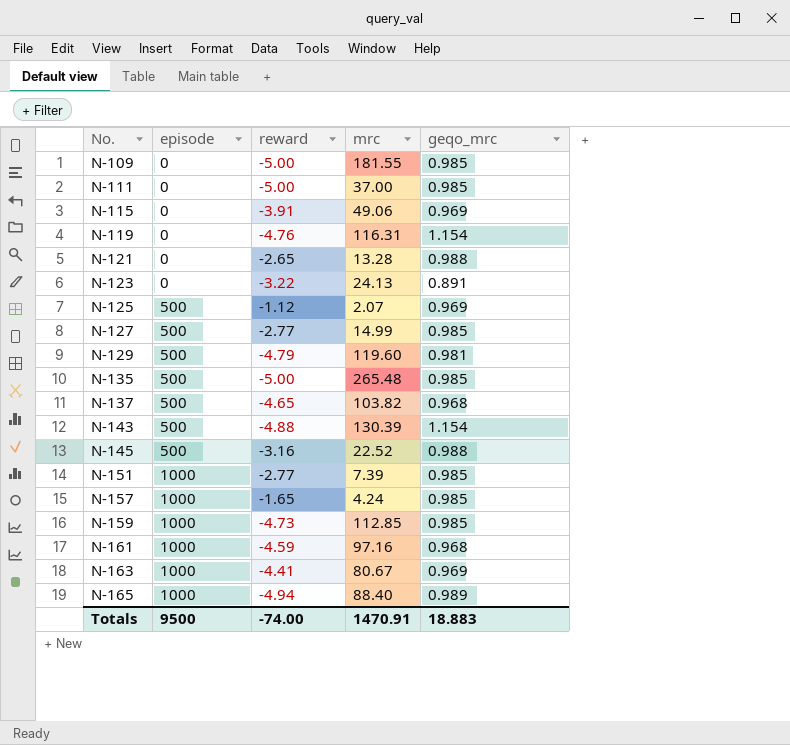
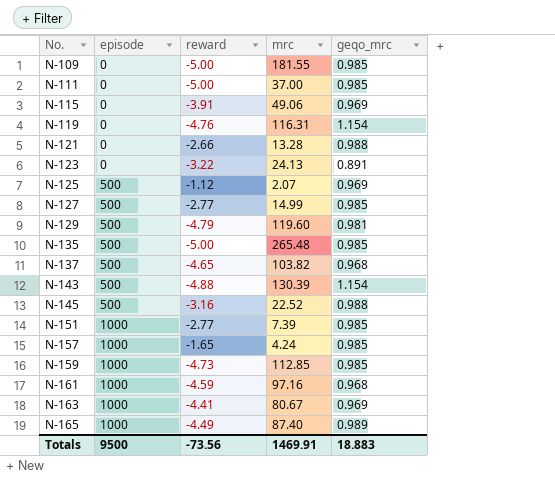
N-121 | reward: -2.65 -> -2.66
N-165 | reward: -4.94 -> -4.49
N-165 | mrc: 88.40 -> 87.40
Totals | reward: -74.00 -> -73.56
Totals | mrc: 1470.91 -> 1469.91

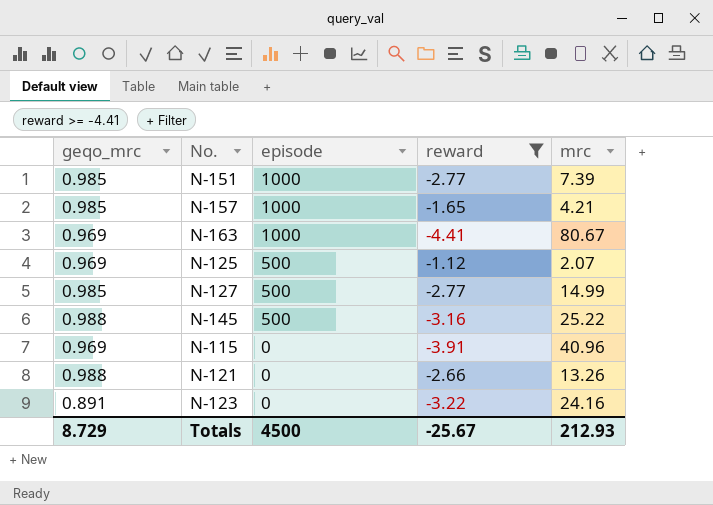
filter: none -> reward >= -4.41
row order: No. ascending -> episode descending
column geqo_mrc | position: 5 -> 1
N-157 | mrc: 4.24 -> 4.21
N-145 | mrc: 22.52 -> 25.22
N-115 | mrc: 49.06 -> 40.96
N-121 | mrc: 13.28 -> 13.26
N-123 | mrc: 24.13 -> 24.16
Totals | geqo_mrc: 18.883 -> 8.729
Totals | episode: 9500 -> 4500
Totals | reward: -73.56 -> -25.67
Totals | mrc: 1469.91 -> 212.93

